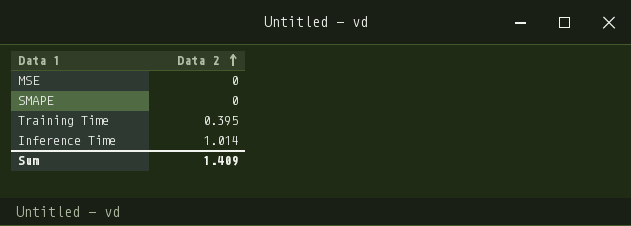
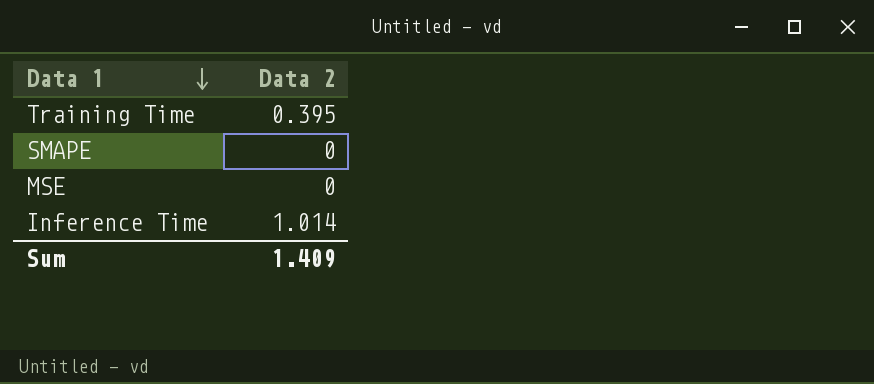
row order: Data 2 ascending -> Data 1 descending

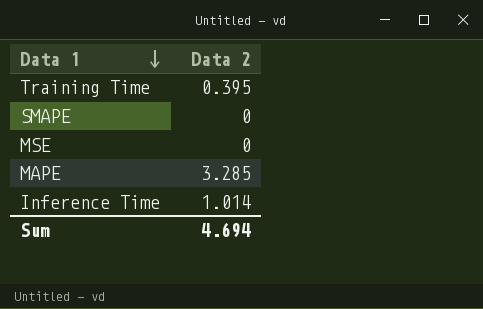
row MAPE: none -> 3.285
Sum | Data 2: 1.409 -> 4.694

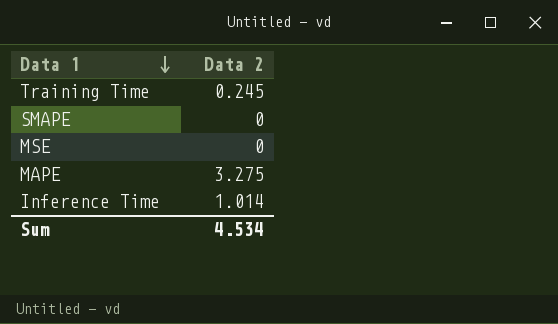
Training Time | Data 2: 0.395 -> 0.245
MAPE | Data 2: 3.285 -> 3.275
Sum | Data 2: 4.694 -> 4.534

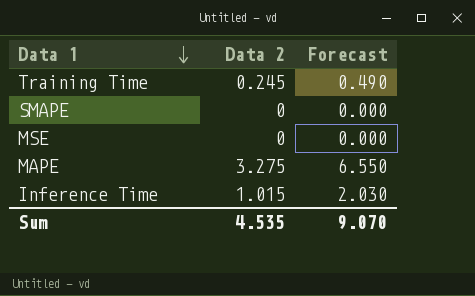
column Forecast | formula: none -> [Data 2] * 2
Inference Time | Data 2: 1.014 -> 1.015
Sum | Data 2: 4.534 -> 4.535

